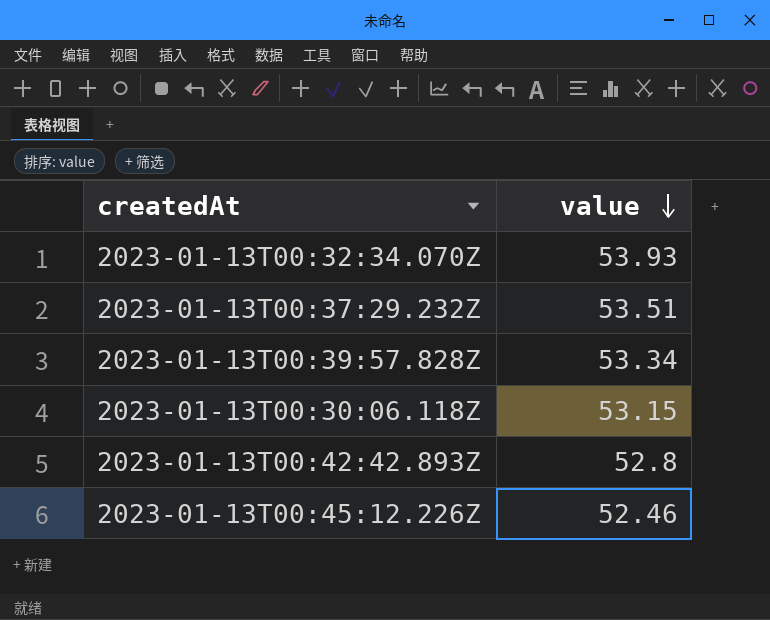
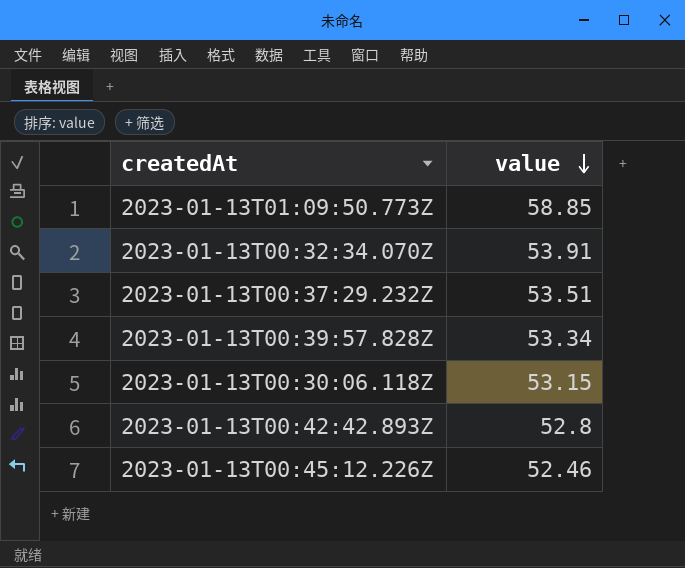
row 2023-01-13T01:09:50.773Z: none -> 58.85
2023-01-13T00:32:34.070Z | value: 53.93 -> 53.91

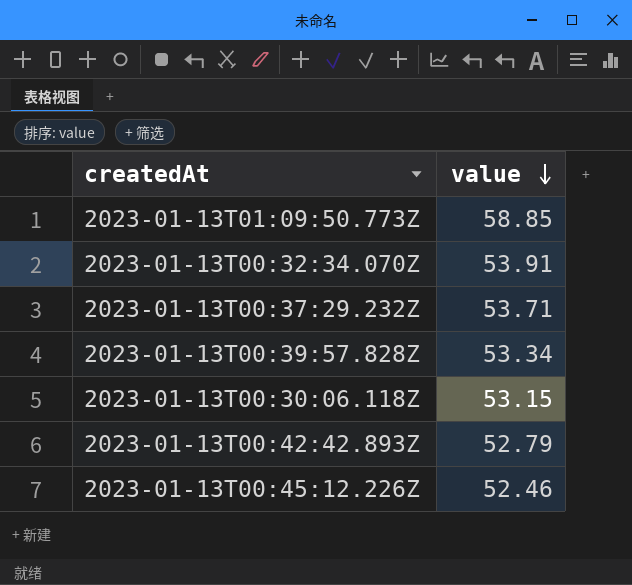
2023-01-13T00:37:29.232Z | value: 53.51 -> 53.71
2023-01-13T00:42:42.893Z | value: 52.8 -> 52.79

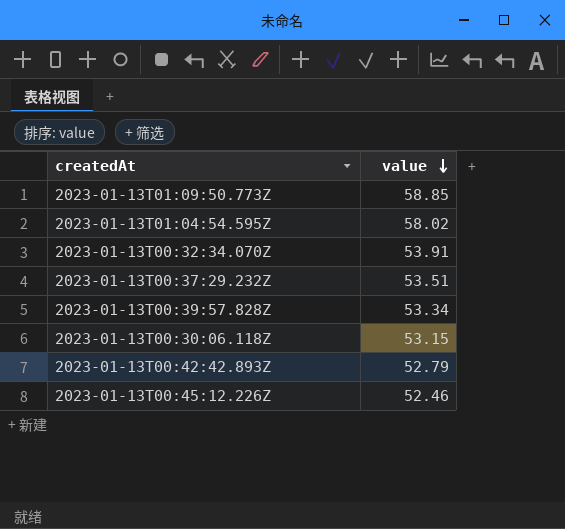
row 2023-01-13T01:04:54.595Z: none -> 58.02
2023-01-13T00:37:29.232Z | value: 53.71 -> 53.51

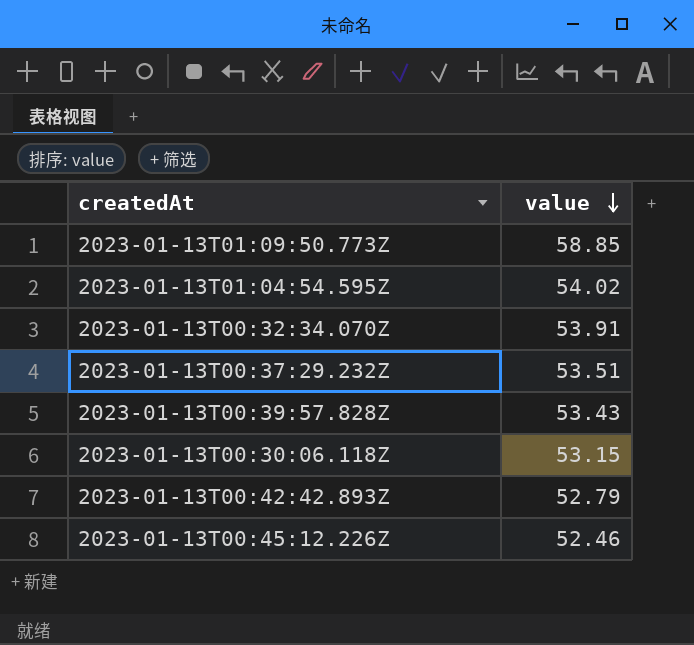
2023-01-13T01:04:54.595Z | value: 58.02 -> 54.02
2023-01-13T00:39:57.828Z | value: 53.34 -> 53.43

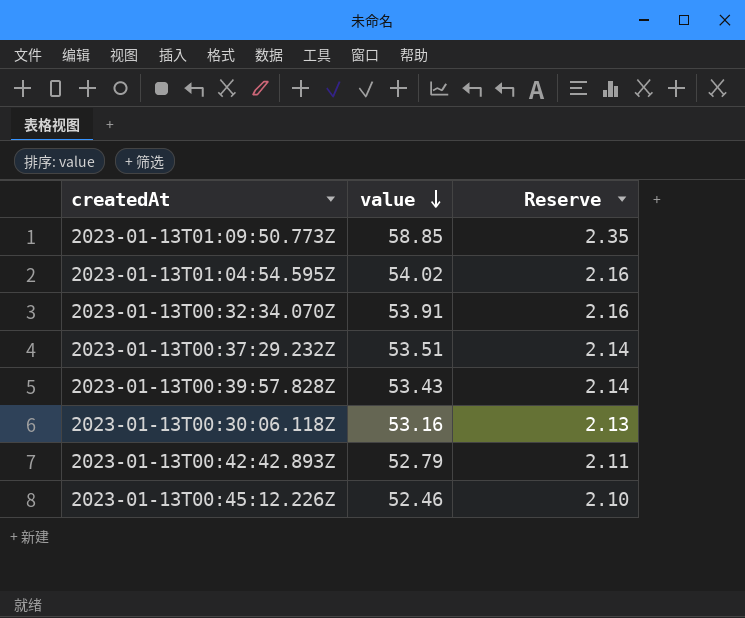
column Reserve | formula: none -> [value] * 0.04
2023-01-13T00:30:06.118Z | value: 53.15 -> 53.16

